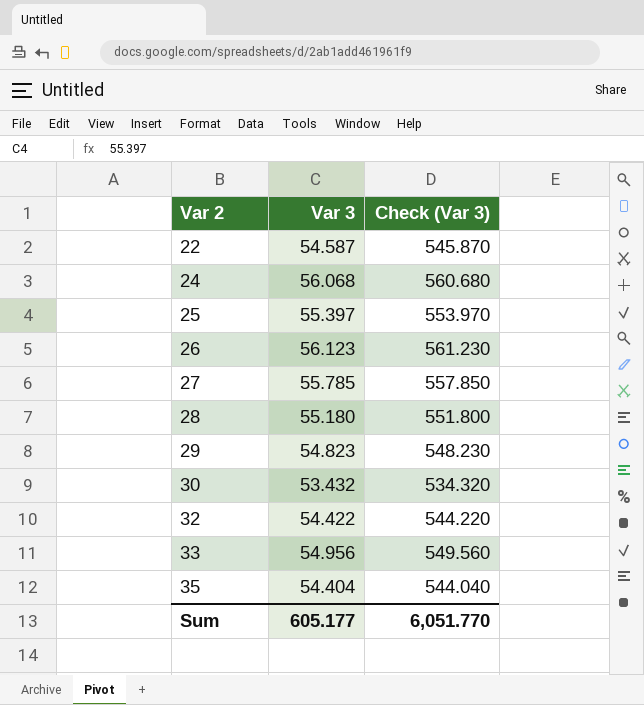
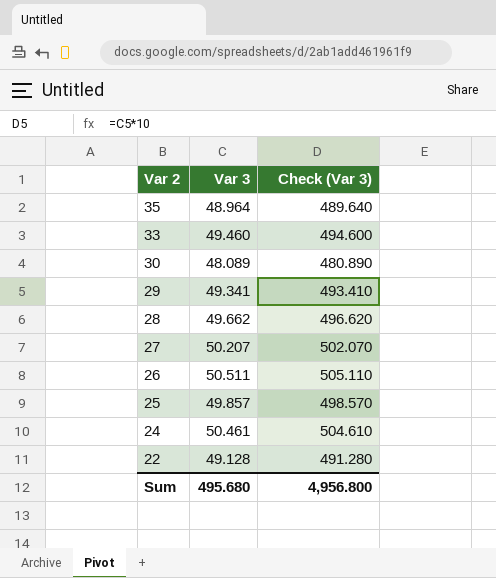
row order: Var 2 ascending -> Var 2 descending
row 32: 54.422 | 544.220 -> none
35 | Var 3: 54.404 -> 48.964
35 | Check (Var 3): 544.040 -> 489.640
33 | Var 3: 54.956 -> 49.460
33 | Check (Var 3): 549.560 -> 494.600
30 | Var 3: 53.432 -> 48.089
30 | Check (Var 3): 534.320 -> 480.890
29 | Var 3: 54.823 -> 49.341
29 | Check (Var 3): 548.230 -> 493.410
28 | Var 3: 55.180 -> 49.662
28 | Check (Var 3): 551.800 -> 496.620
27 | Var 3: 55.785 -> 50.207
27 | Check (Var 3): 557.850 -> 502.070
26 | Var 3: 56.123 -> 50.511
26 | Check (Var 3): 561.230 -> 505.110
25 | Var 3: 55.397 -> 49.857
25 | Check (Var 3): 553.970 -> 498.570
24 | Var 3: 56.068 -> 50.461
24 | Check (Var 3): 560.680 -> 504.610
22 | Var 3: 54.587 -> 49.128
22 | Check (Var 3): 545.870 -> 491.280
Sum | Var 3: 605.177 -> 495.680
Sum | Check (Var 3): 6,051.770 -> 4,956.800

